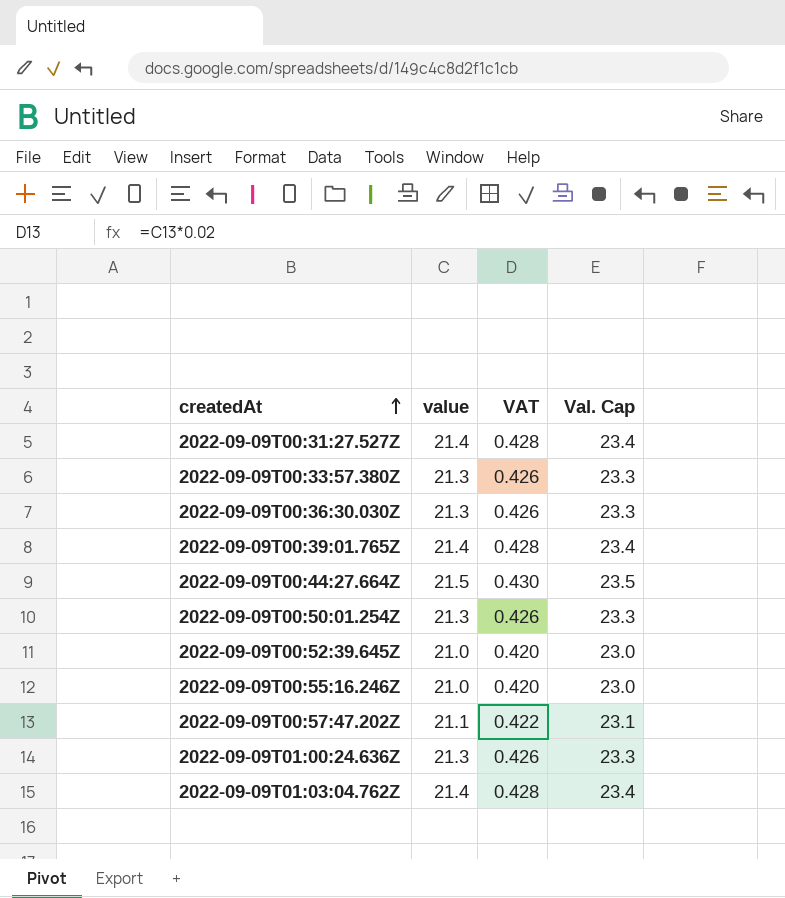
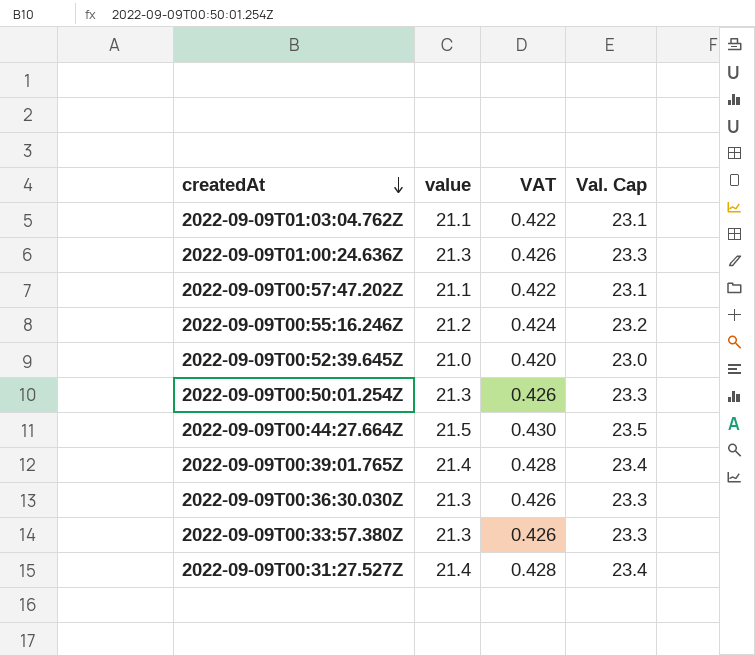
row order: createdAt ascending -> createdAt descending
2022-09-09T01:03:04.762Z | value: 21.4 -> 21.1
2022-09-09T01:03:04.762Z | VAT: 0.428 -> 0.422
2022-09-09T01:03:04.762Z | Val. Cap: 23.4 -> 23.1
2022-09-09T00:55:16.246Z | value: 21.0 -> 21.2
2022-09-09T00:55:16.246Z | VAT: 0.420 -> 0.424
2022-09-09T00:55:16.246Z | Val. Cap: 23.0 -> 23.2

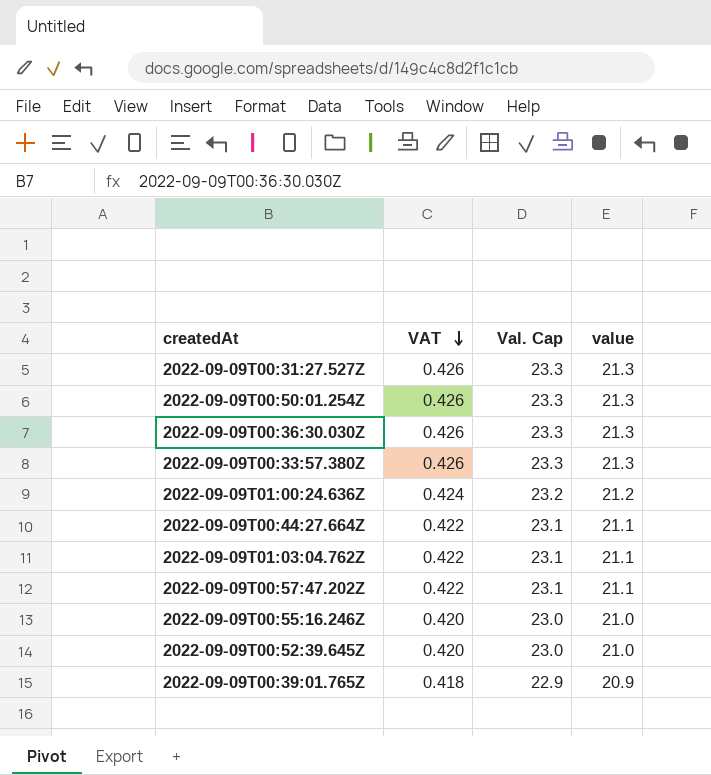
row order: createdAt descending -> VAT descending
column value | position: 2 -> 4
2022-09-09T00:31:27.527Z | VAT: 0.428 -> 0.426
2022-09-09T00:31:27.527Z | Val. Cap: 23.4 -> 23.3
2022-09-09T00:31:27.527Z | value: 21.4 -> 21.3
2022-09-09T01:00:24.636Z | VAT: 0.426 -> 0.424
2022-09-09T01:00:24.636Z | Val. Cap: 23.3 -> 23.2
2022-09-09T01:00:24.636Z | value: 21.3 -> 21.2
2022-09-09T00:44:27.664Z | VAT: 0.430 -> 0.422
2022-09-09T00:44:27.664Z | Val. Cap: 23.5 -> 23.1
2022-09-09T00:44:27.664Z | value: 21.5 -> 21.1
2022-09-09T00:55:16.246Z | VAT: 0.424 -> 0.420
2022-09-09T00:55:16.246Z | Val. Cap: 23.2 -> 23.0
2022-09-09T00:55:16.246Z | value: 21.2 -> 21.0
2022-09-09T00:39:01.765Z | VAT: 0.428 -> 0.418
2022-09-09T00:39:01.765Z | Val. Cap: 23.4 -> 22.9
2022-09-09T00:39:01.765Z | value: 21.4 -> 20.9

